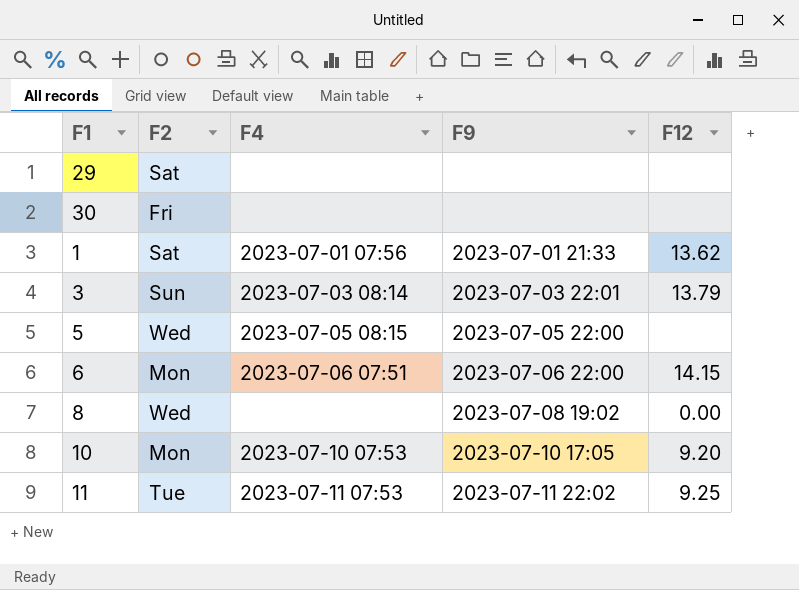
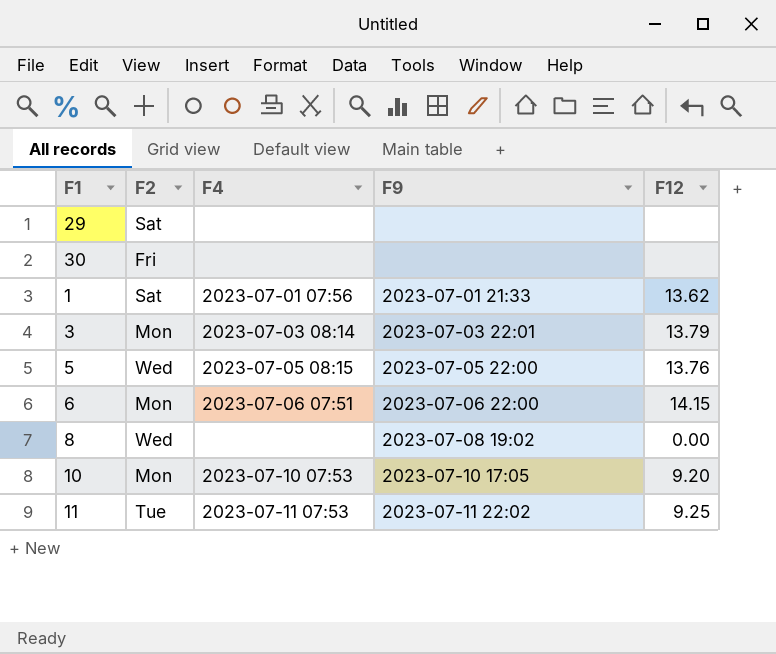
3 | F2: Sun -> Mon
5 | F12: none -> 13.76

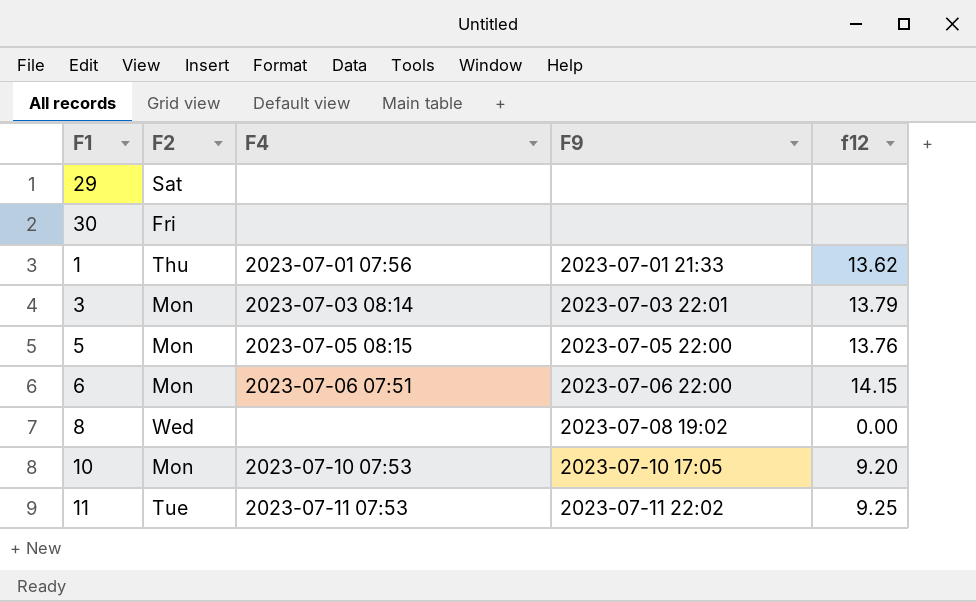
column name: F12 -> f12
1 | F2: Sat -> Thu
5 | F2: Wed -> Mon

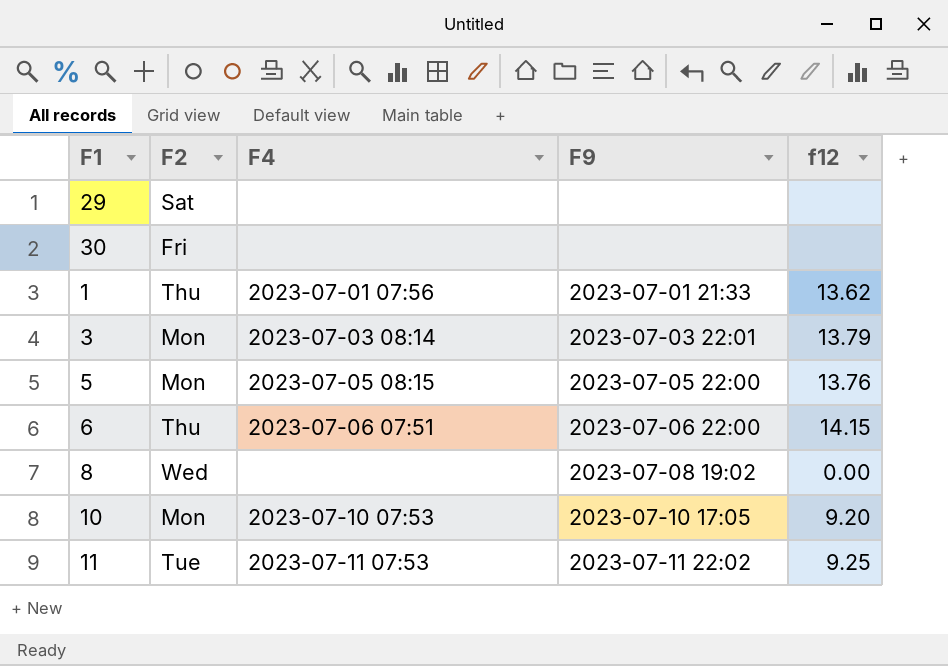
6 | F2: Mon -> Thu

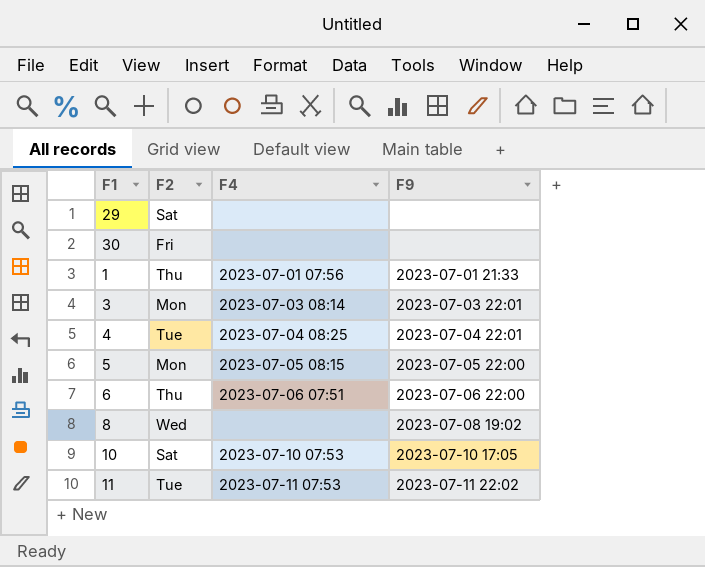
column f12 | position: 5 -> none
row 4: none -> Tue | 2023-07-04 08:25 | 2023-07-04 22:01
10 | F2: Mon -> Sat

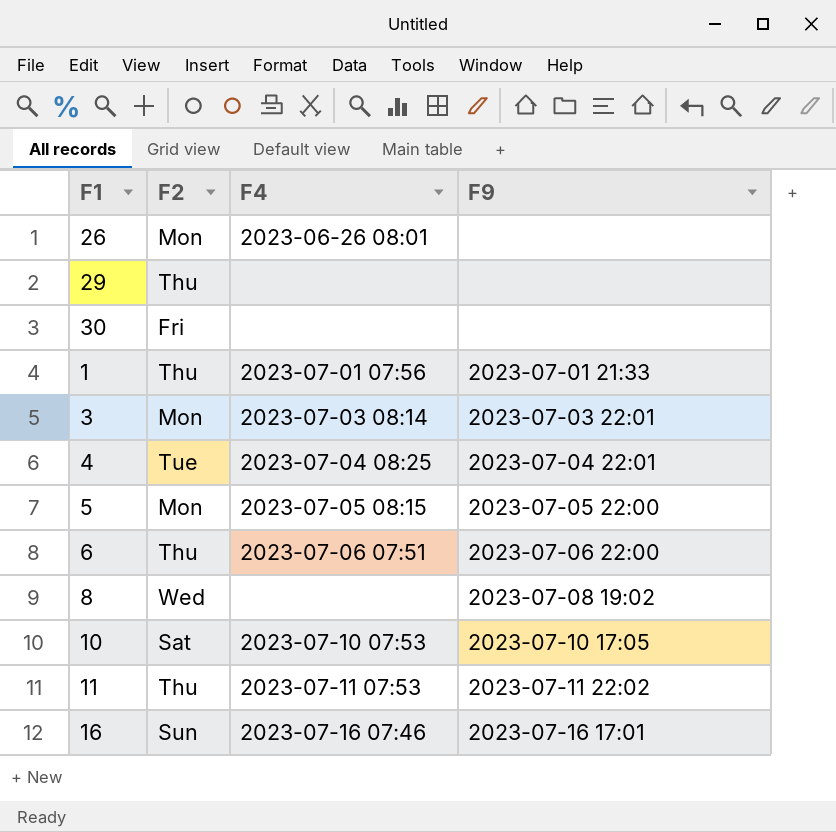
row 26: none -> Mon | 2023-06-26 08:01 | none
29 | F2: Sat -> Thu
11 | F2: Tue -> Thu
row 16: none -> Sun | 2023-07-16 07:46 | 2023-07-16 17:01

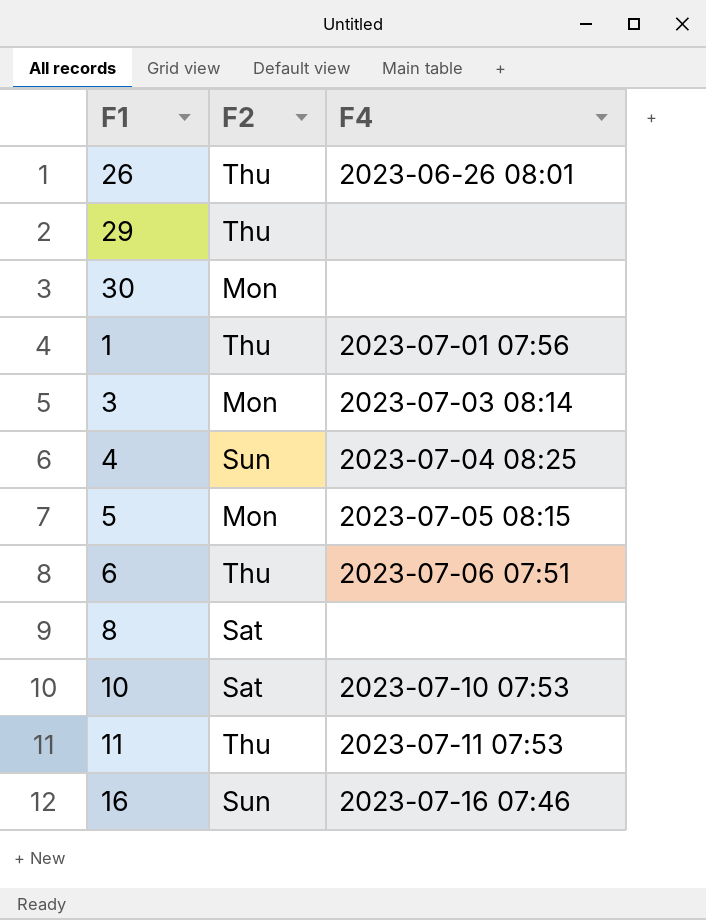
column F9 | position: 4 -> none
26 | F2: Mon -> Thu
30 | F2: Fri -> Mon
4 | F2: Tue -> Sun
8 | F2: Wed -> Sat

